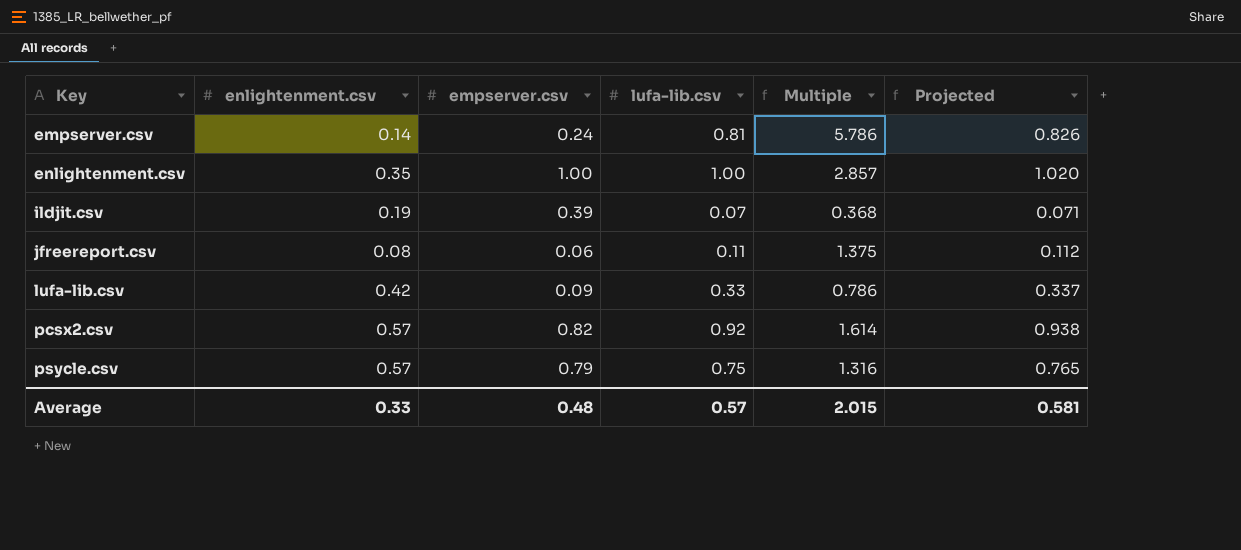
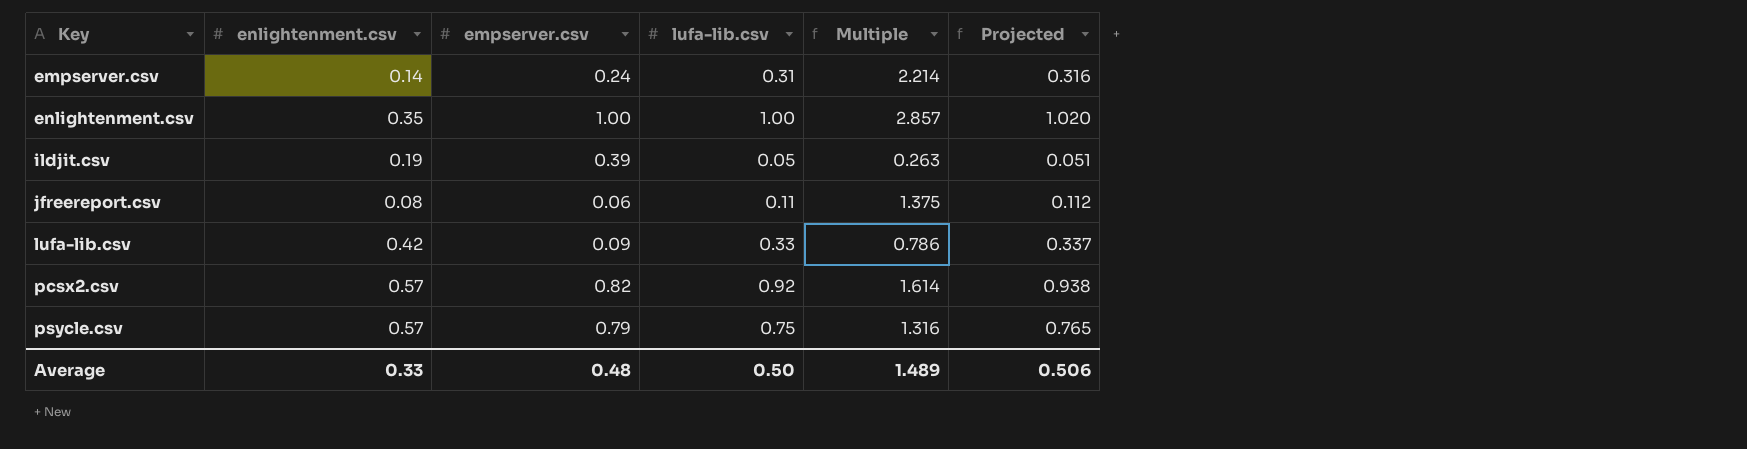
empserver.csv | lufa-lib.csv: 0.81 -> 0.31
empserver.csv | Multiple: 5.786 -> 2.214
empserver.csv | Projected: 0.826 -> 0.316
ildjit.csv | lufa-lib.csv: 0.07 -> 0.05
ildjit.csv | Multiple: 0.368 -> 0.263
ildjit.csv | Projected: 0.071 -> 0.051
Average | lufa-lib.csv: 0.57 -> 0.50
Average | Multiple: 2.015 -> 1.489
Average | Projected: 0.581 -> 0.506

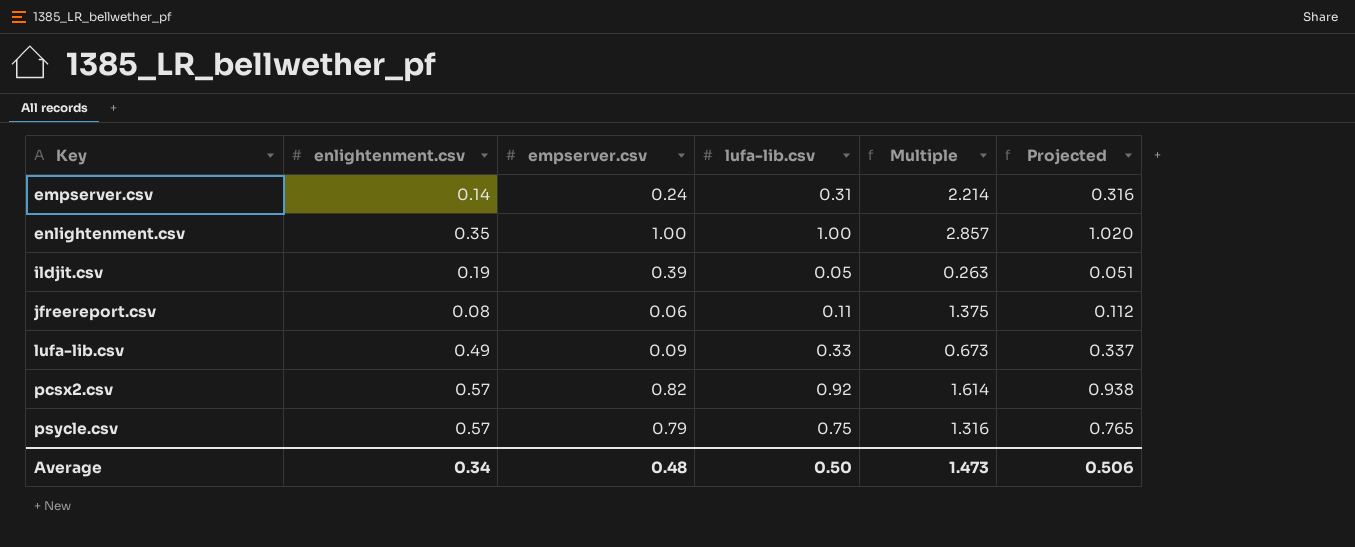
lufa-lib.csv | enlightenment.csv: 0.42 -> 0.49
lufa-lib.csv | Multiple: 0.786 -> 0.673
Average | enlightenment.csv: 0.33 -> 0.34
Average | Multiple: 1.489 -> 1.473

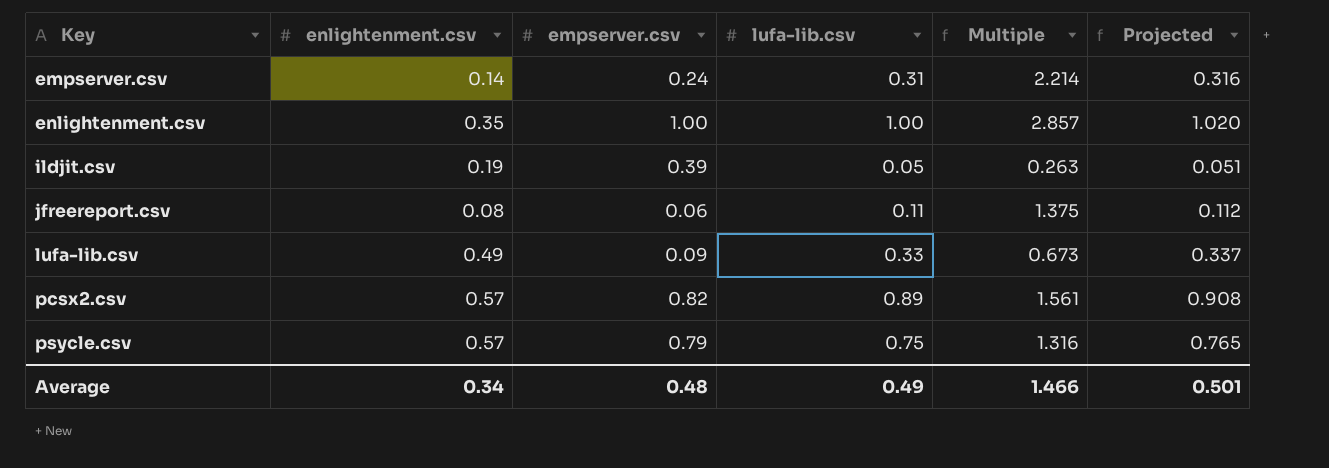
pcsx2.csv | lufa-lib.csv: 0.92 -> 0.89
pcsx2.csv | Multiple: 1.614 -> 1.561
pcsx2.csv | Projected: 0.938 -> 0.908
Average | lufa-lib.csv: 0.50 -> 0.49
Average | Multiple: 1.473 -> 1.466
Average | Projected: 0.506 -> 0.501

